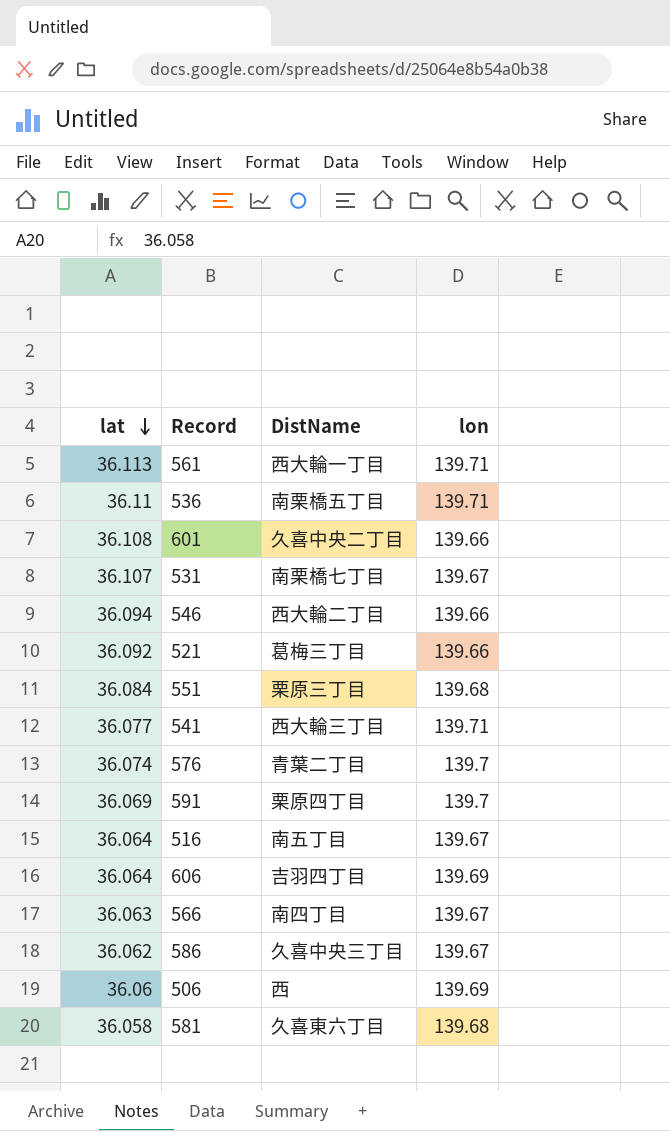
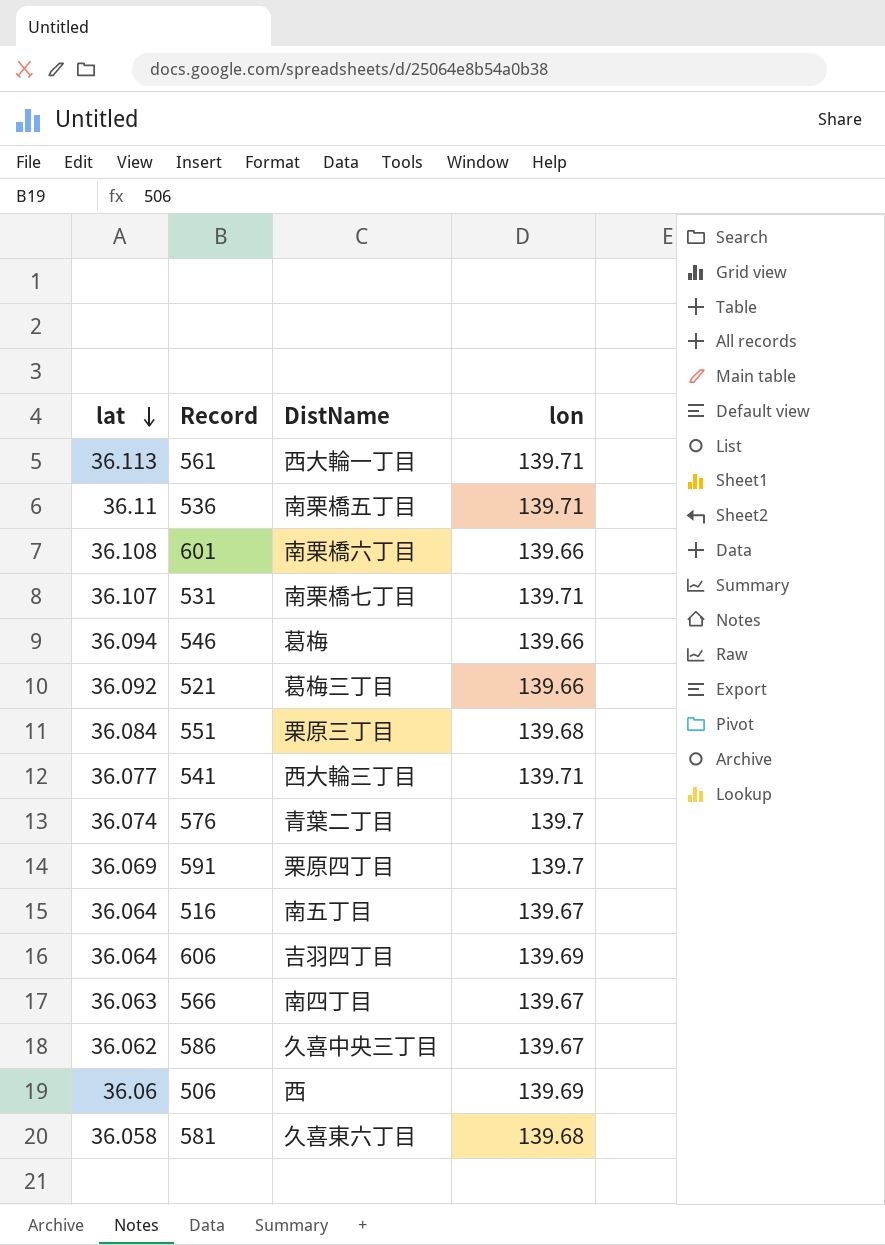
601 | DistName: 久喜中央二丁目 -> 南栗橋六丁目
531 | lon: 139.67 -> 139.71
546 | DistName: 西大輪二丁目 -> 葛梅

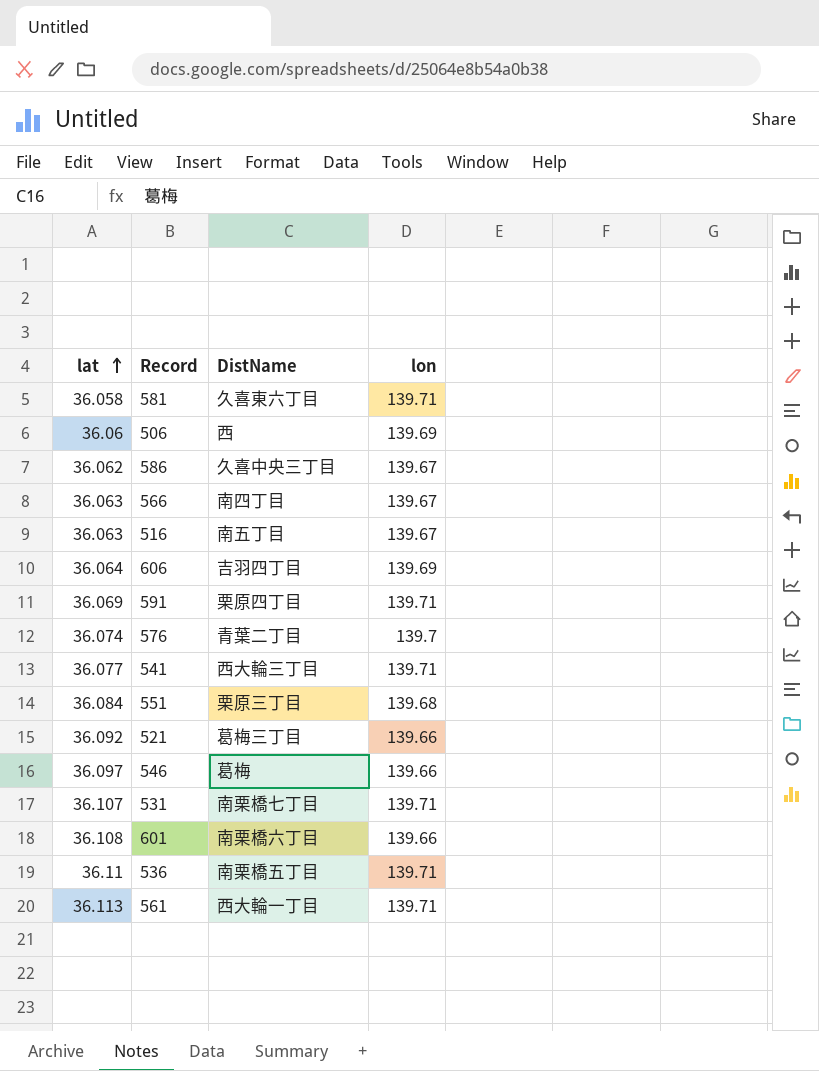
row order: lat descending -> lat ascending
581 | lon: 139.68 -> 139.71
516 | lat: 36.064 -> 36.063
591 | lon: 139.7 -> 139.71
546 | lat: 36.094 -> 36.097

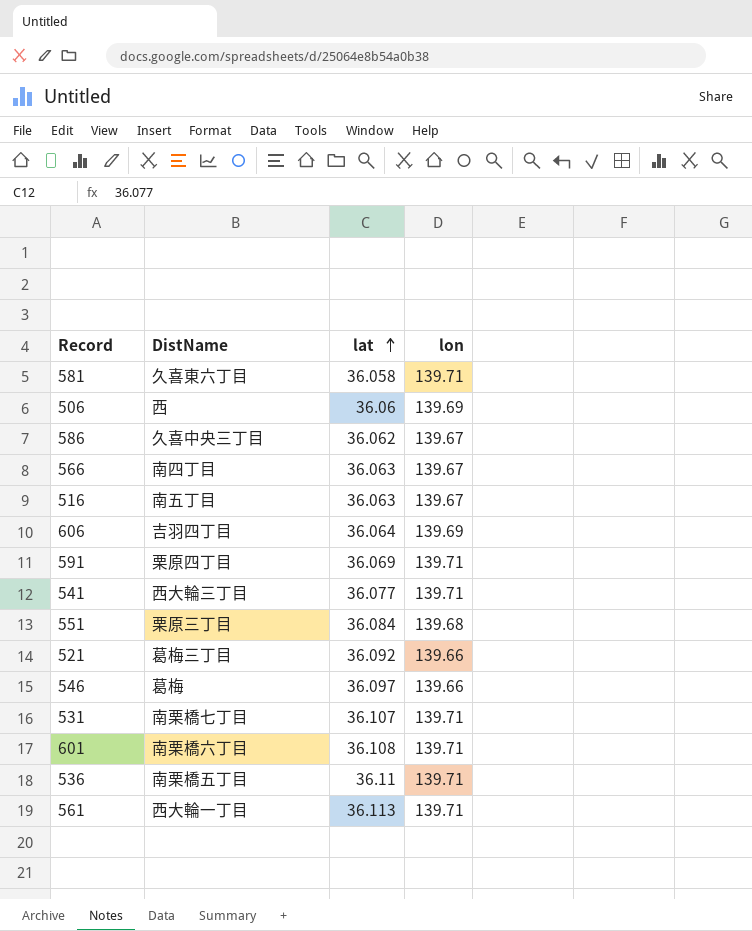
column lat | position: 1 -> 3
row 576: 36.074 | 青葉二丁目 | 139.7 -> none
601 | lon: 139.66 -> 139.71

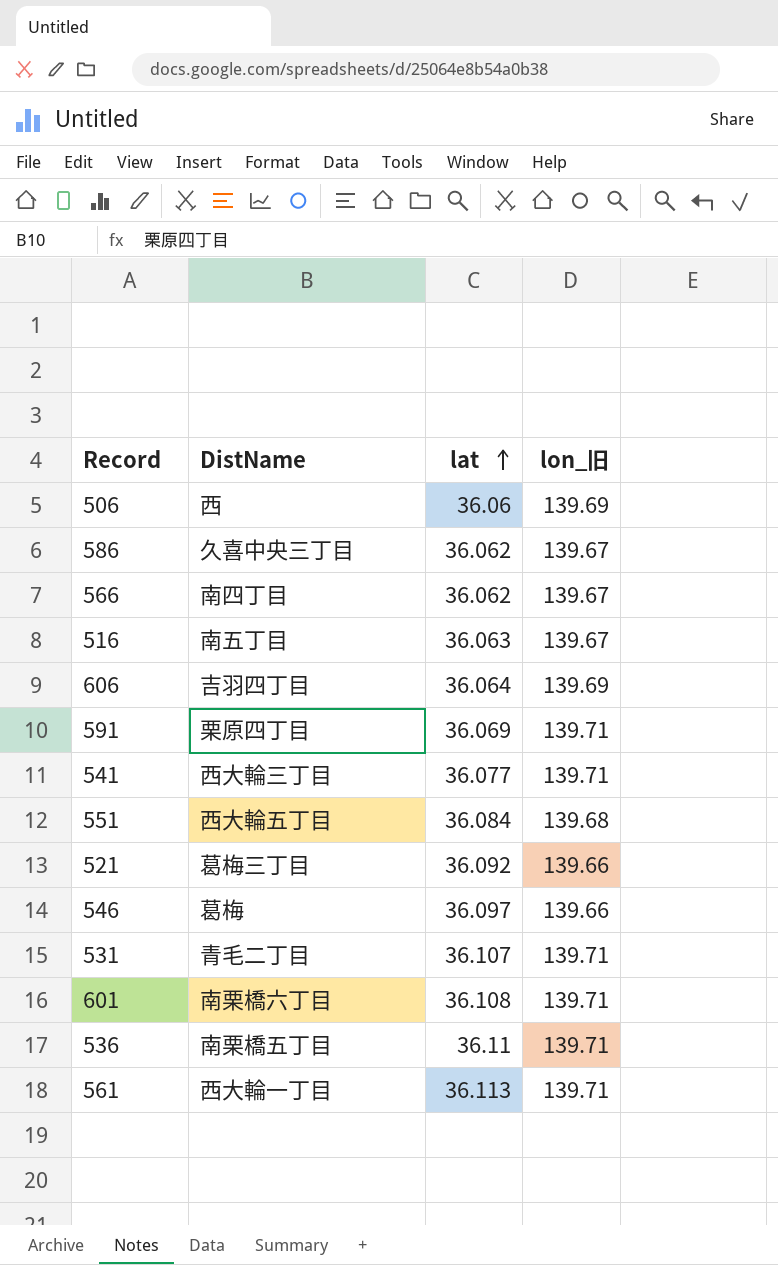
column name: lon -> lon_旧
row 581: 久喜東六丁目 | 36.058 | 139.71 -> none
566 | lat: 36.063 -> 36.062
551 | DistName: 栗原三丁目 -> 西大輪五丁目
531 | DistName: 南栗橋七丁目 -> 青毛二丁目

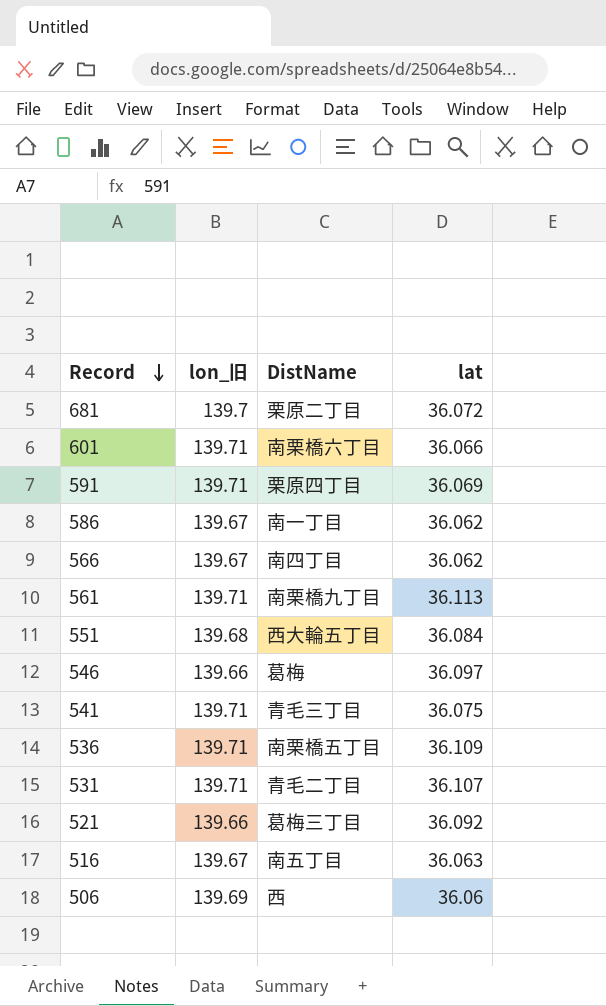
row order: lat ascending -> Record descending
column lon_旧 | position: 4 -> 2
row 606: 吉羽四丁目 | 36.064 | 139.69 -> none
row 681: none -> 139.7 | 栗原二丁目 | 36.072
601 | lat: 36.108 -> 36.066
586 | DistName: 久喜中央三丁目 -> 南一丁目
561 | DistName: 西大輪一丁目 -> 南栗橋九丁目
541 | DistName: 西大輪三丁目 -> 青毛三丁目
541 | lat: 36.077 -> 36.075
536 | lat: 36.11 -> 36.109

